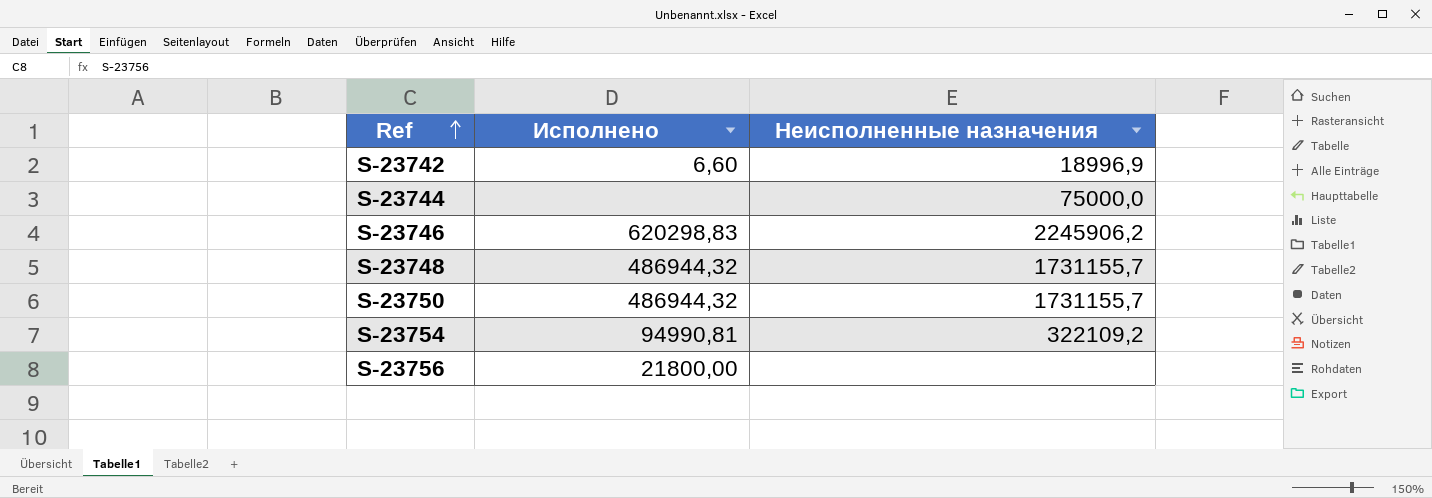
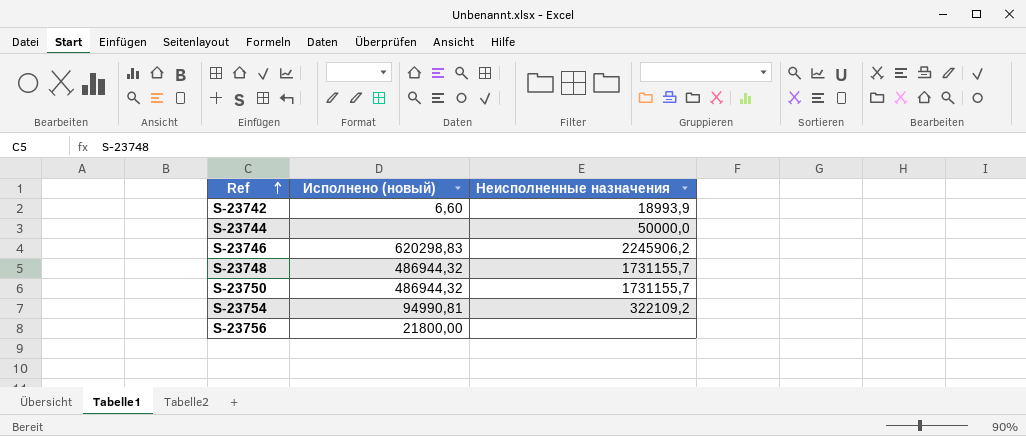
column name: Исполнено -> Исполнено (новый)
S-23742 | Неисполненные назначения: 18996,9 -> 18993,9
S-23744 | Неисполненные назначения: 75000,0 -> 50000,0

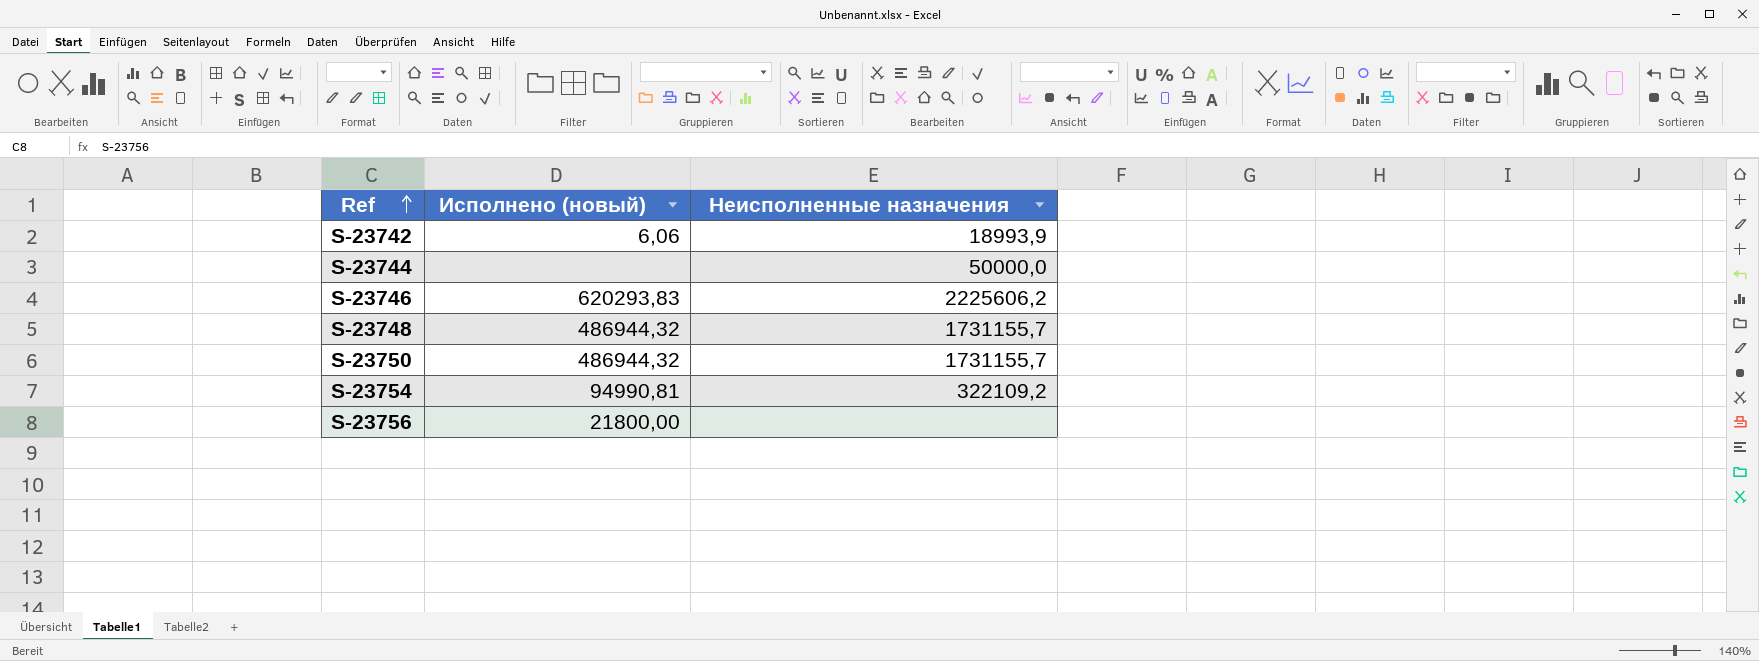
S-23742 | Исполнено (новый): 6,60 -> 6,06
S-23746 | Исполнено (новый): 620298,83 -> 620293,83
S-23746 | Неисполненные назначения: 2245906,2 -> 2225606,2

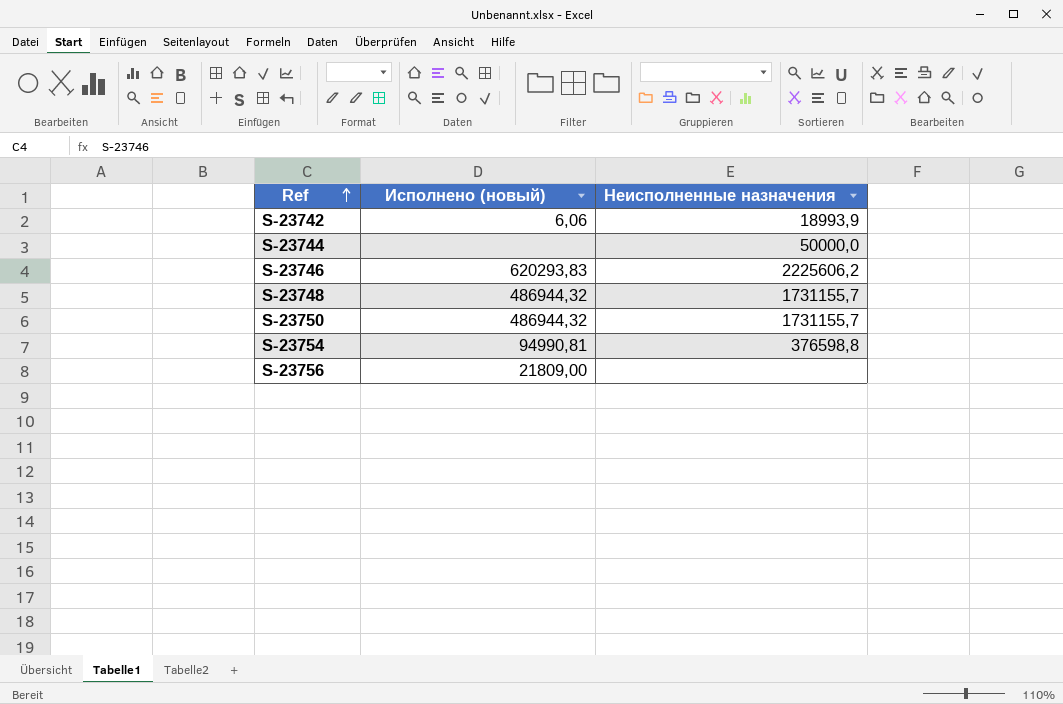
S-23754 | Неисполненные назначения: 322109,2 -> 376598,8
S-23756 | Исполнено (новый): 21800,00 -> 21809,00

